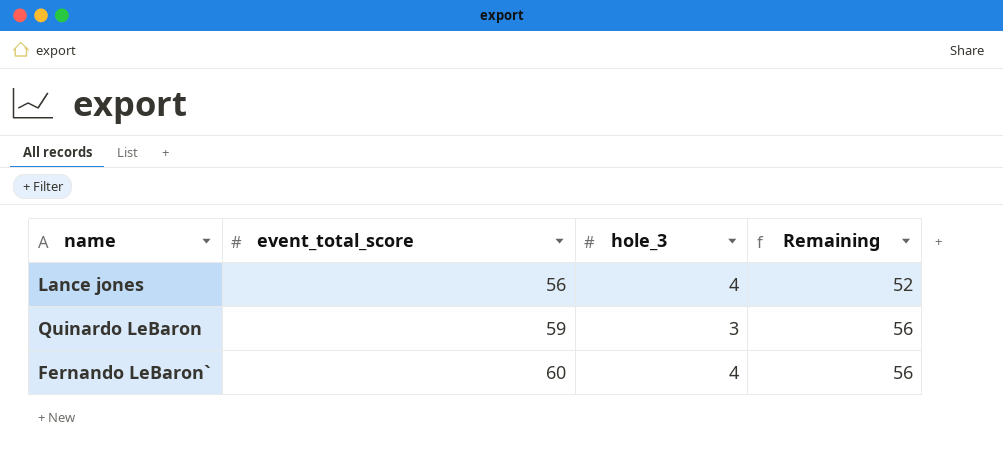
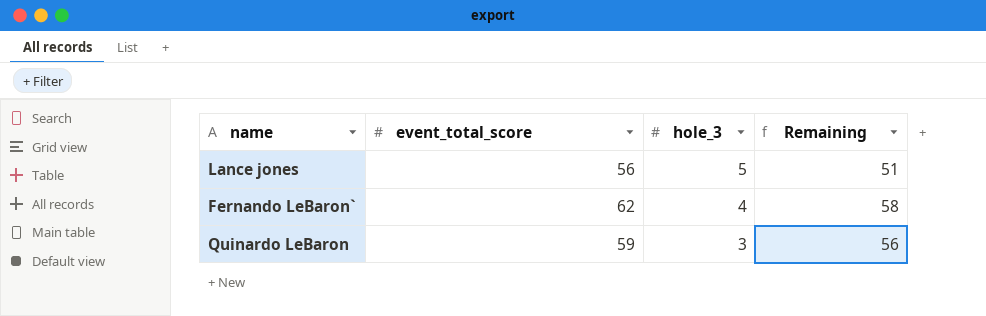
row order: event_total_score ascending -> hole_3 descending
Lance jones | hole_3: 4 -> 5
Lance jones | Remaining: 52 -> 51
Fernando LeBaron` | event_total_score: 60 -> 62
Fernando LeBaron` | Remaining: 56 -> 58

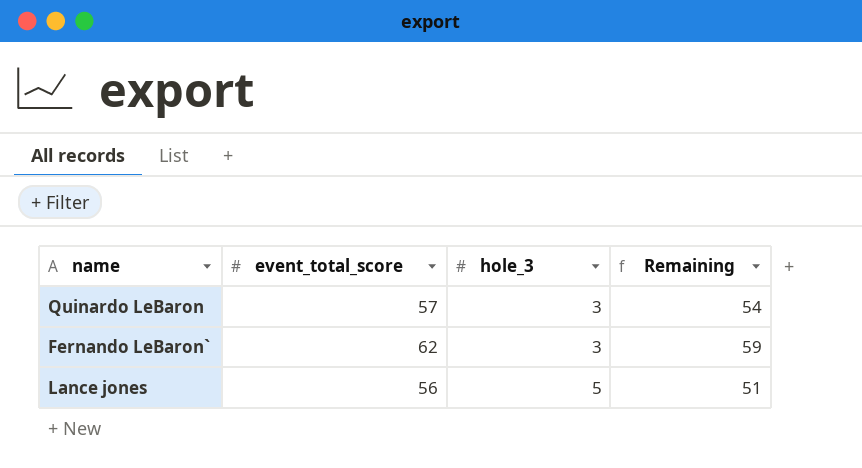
row order: hole_3 descending -> hole_3 ascending
Quinardo LeBaron | event_total_score: 59 -> 57
Quinardo LeBaron | Remaining: 56 -> 54
Fernando LeBaron` | hole_3: 4 -> 3
Fernando LeBaron` | Remaining: 58 -> 59

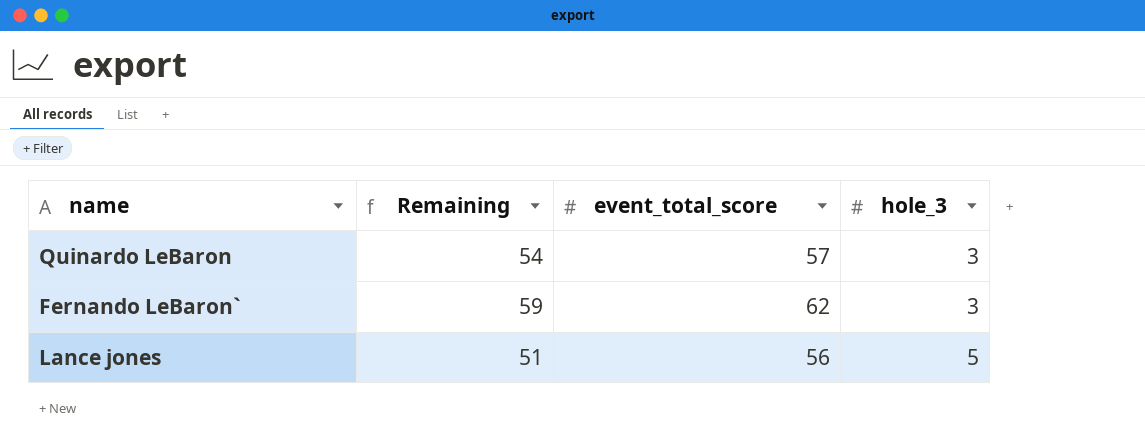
column Remaining | position: 4 -> 2

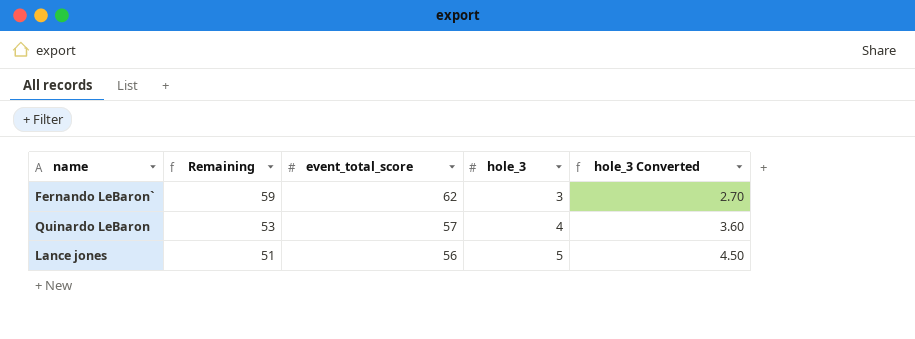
row order: hole_3 ascending -> Remaining descending
column hole_3 Converted | formula: none -> [hole_3] * 0.9
Quinardo LeBaron | Remaining: 54 -> 53
Quinardo LeBaron | hole_3: 3 -> 4

